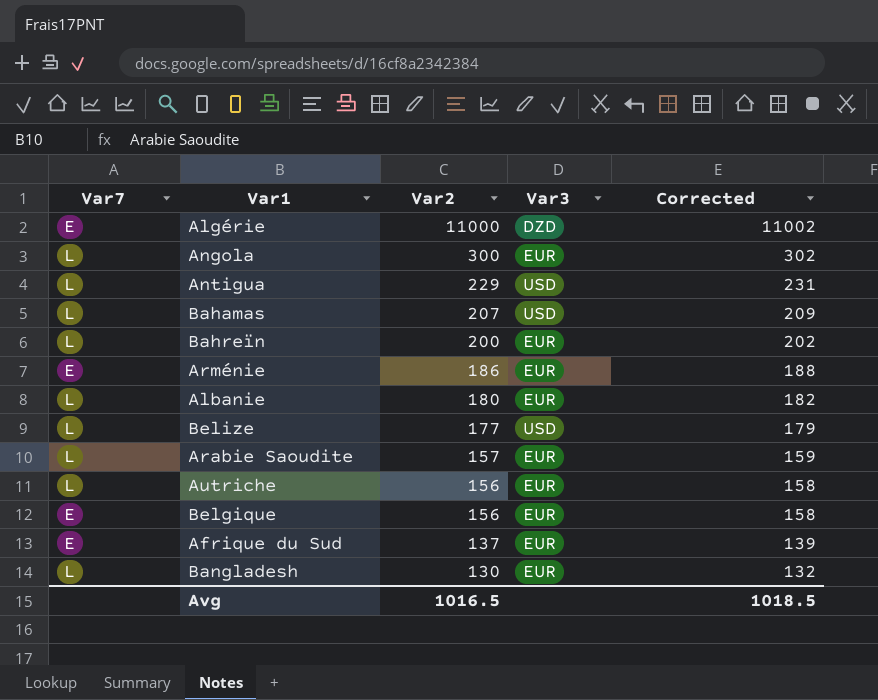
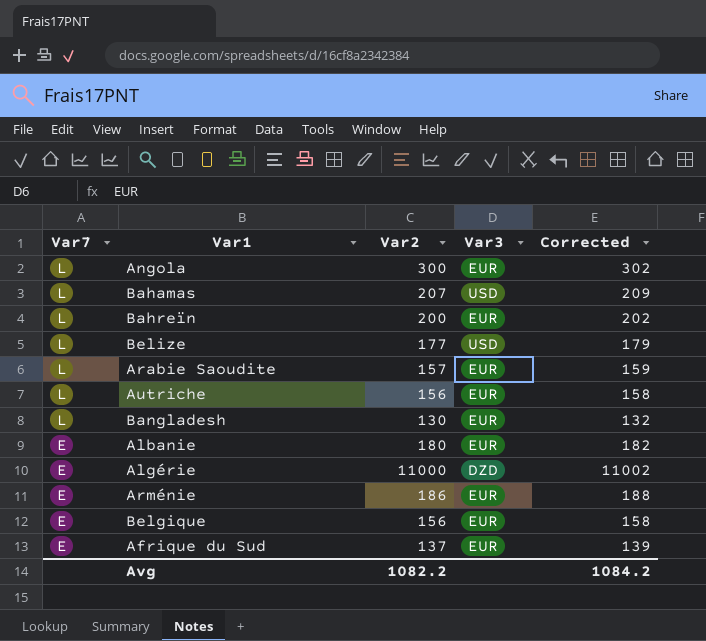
row order: Var2 descending -> Var7 descending
row Antigua: L | 229 | USD | 231 -> none
Albanie | Var7: L -> E
Avg | Var2: 1016.5 -> 1082.2
Avg | Corrected: 1018.5 -> 1084.2

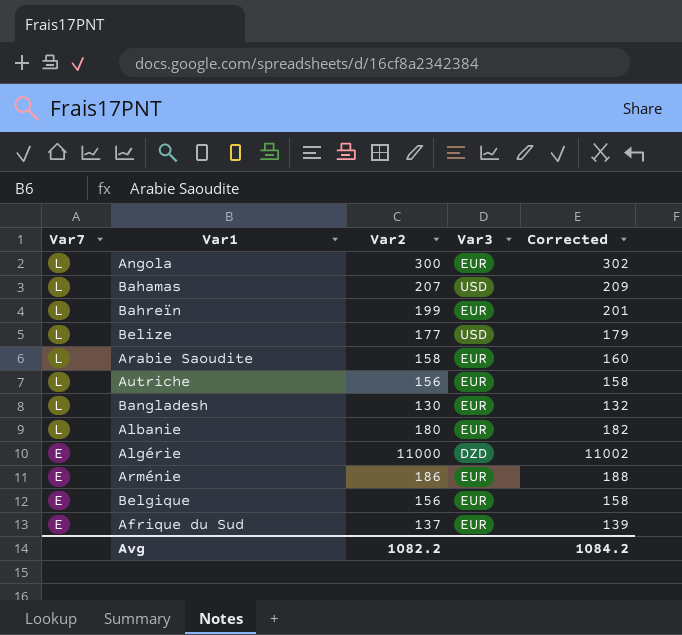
Bahreïn | Var2: 200 -> 199
Bahreïn | Corrected: 202 -> 201
Arabie Saoudite | Var2: 157 -> 158
Arabie Saoudite | Corrected: 159 -> 160
Albanie | Var7: E -> L

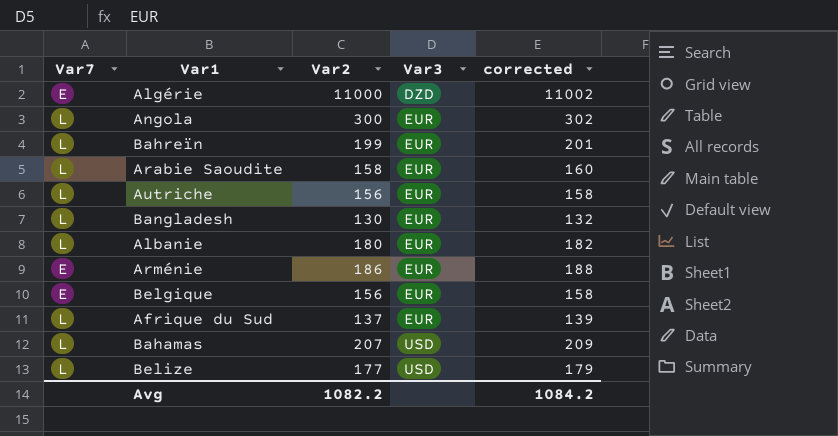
row order: Var7 descending -> Var3 ascending
column name: Corrected -> corrected
Afrique du Sud | Var7: E -> L

